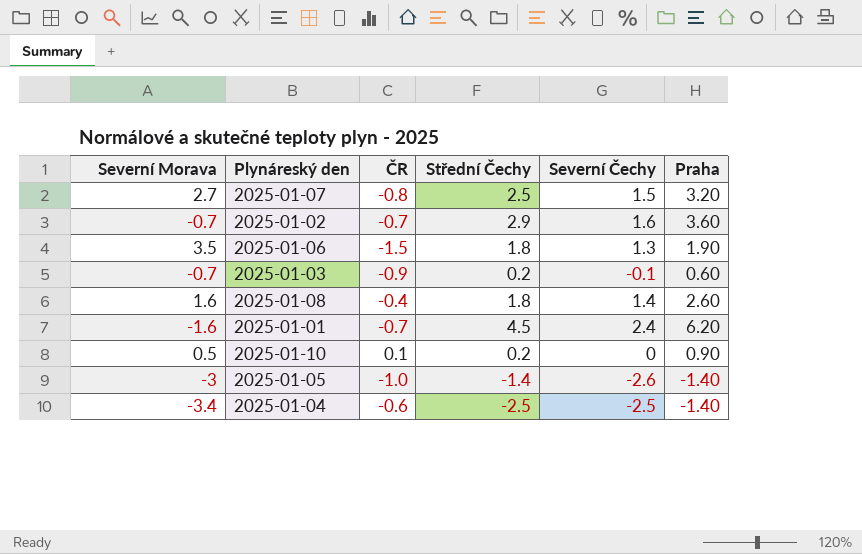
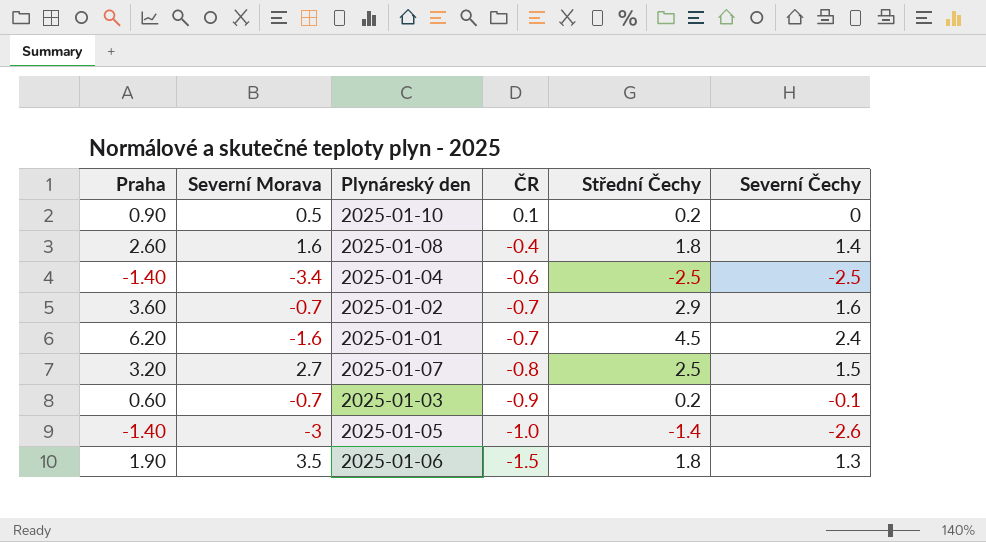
row order: none -> ČR descending
column Praha | position: 6 -> 1

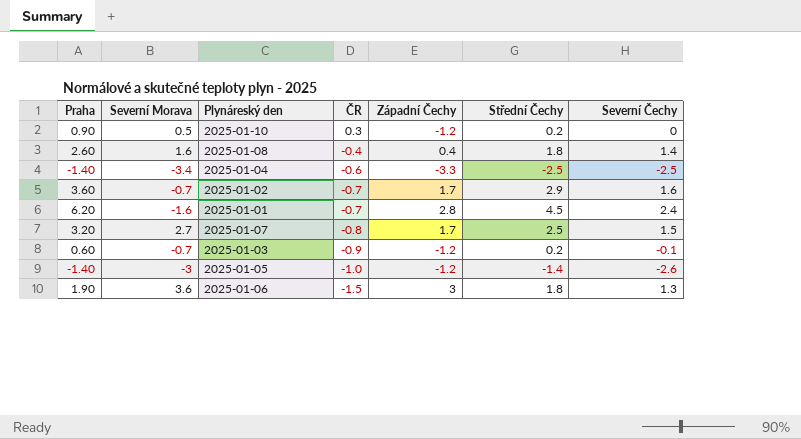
column Západní Čechy | position: none -> 5
2025-01-10 | ČR: 0.1 -> 0.3
2025-01-06 | Severní Morava: 3.5 -> 3.6

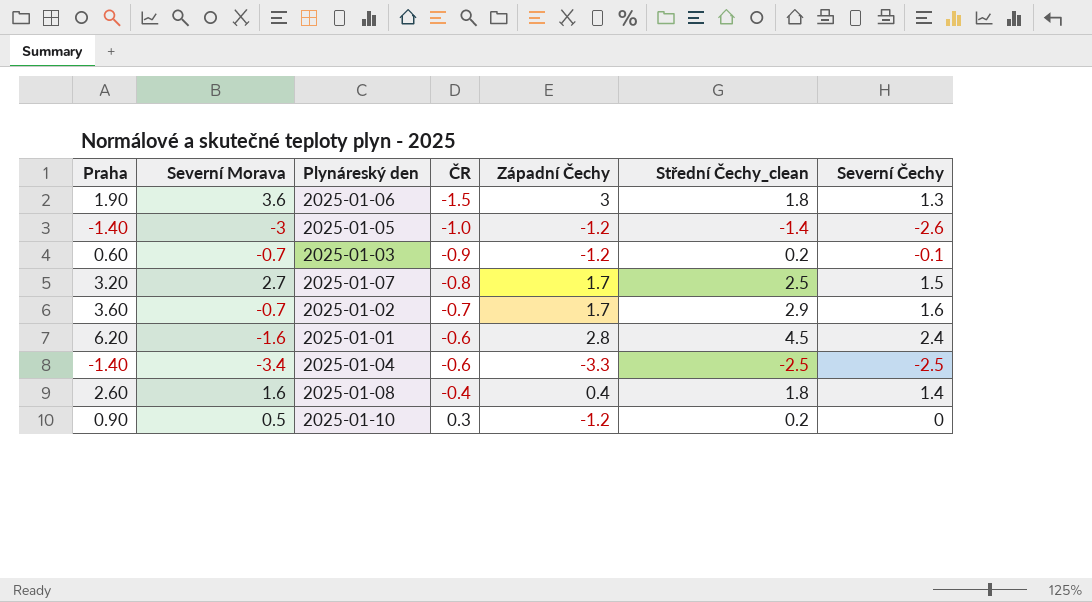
row order: ČR descending -> ČR ascending
column name: Střední Čechy -> Střední Čechy_clean
2025-01-01 | ČR: -0.7 -> -0.6

